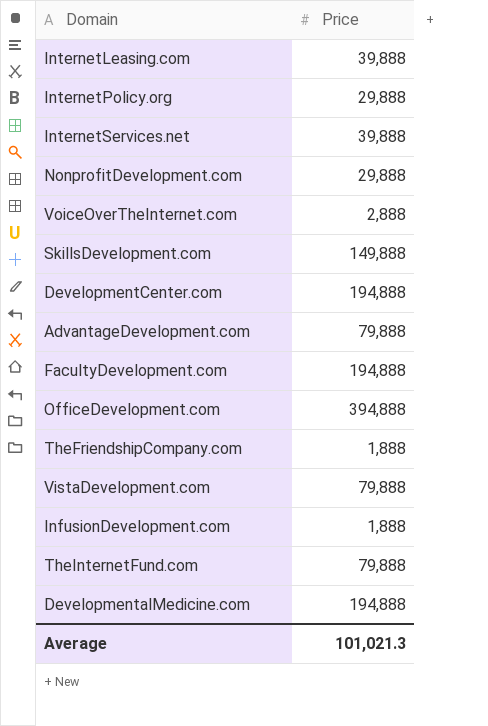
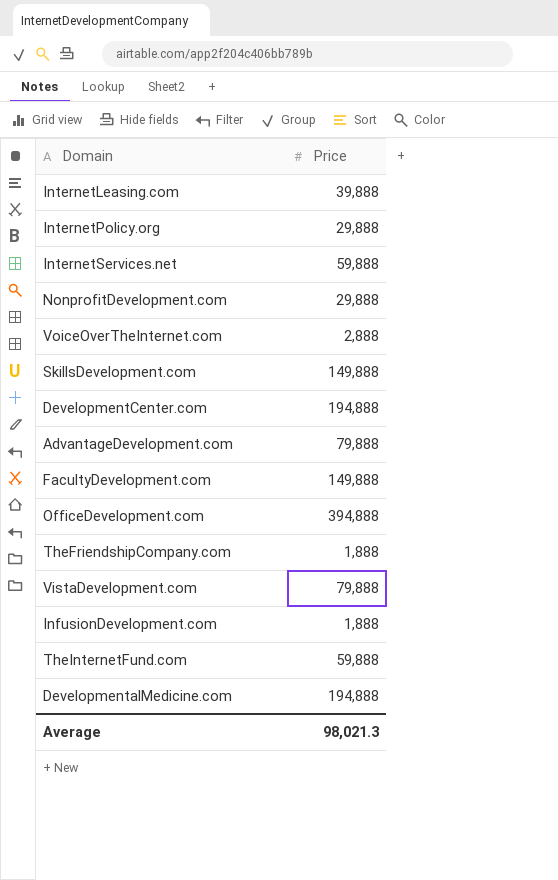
InternetServices.net | Price: 39,888 -> 59,888
FacultyDevelopment.com | Price: 194,888 -> 149,888
TheInternetFund.com | Price: 79,888 -> 59,888
Average | Price: 101,021.3 -> 98,021.3

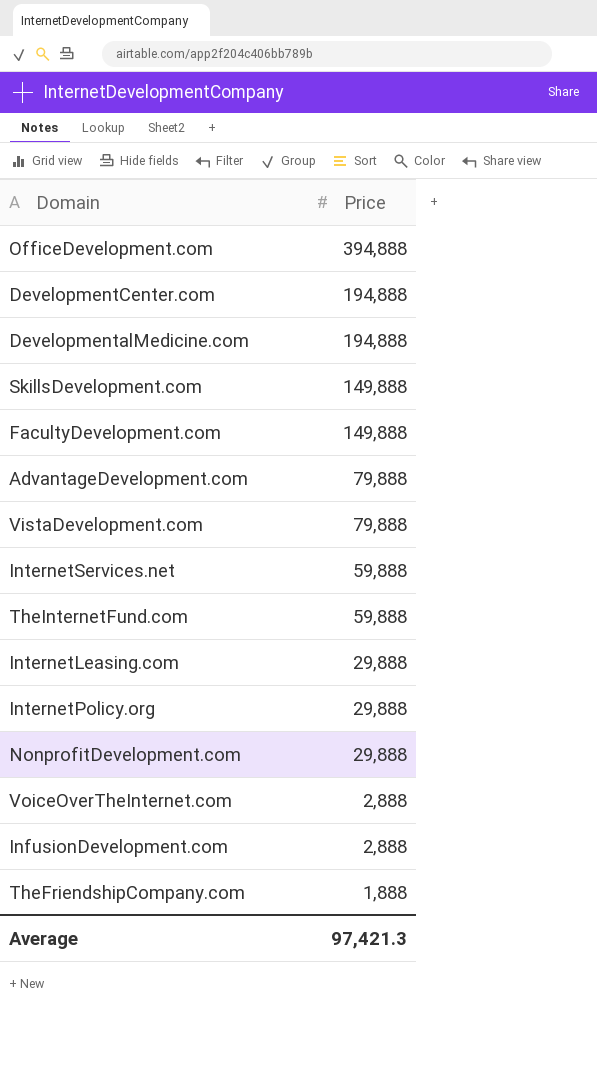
row order: none -> Price descending
InternetLeasing.com | Price: 39,888 -> 29,888
InfusionDevelopment.com | Price: 1,888 -> 2,888
Average | Price: 98,021.3 -> 97,421.3

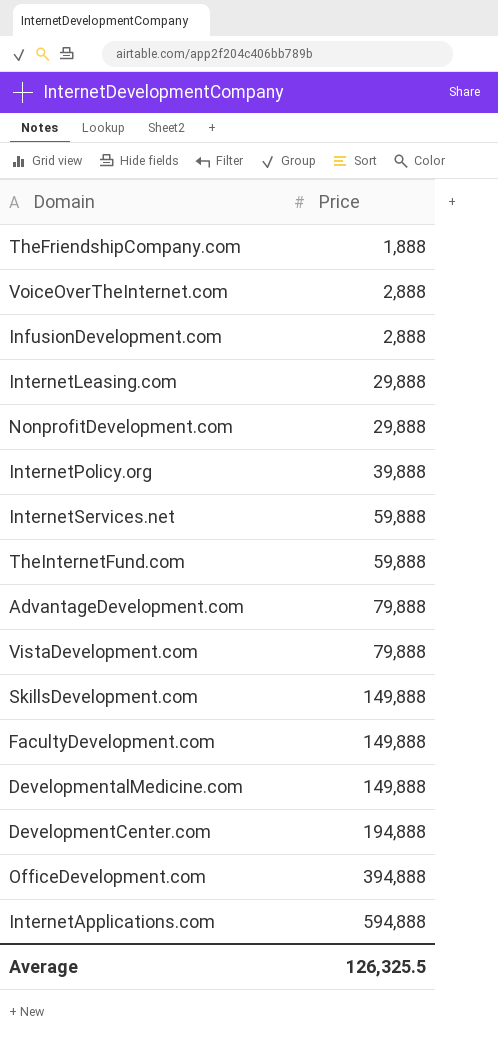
row order: Price descending -> Price ascending
InternetPolicy.org | Price: 29,888 -> 39,888
DevelopmentalMedicine.com | Price: 194,888 -> 149,888
row InternetApplications.com: none -> 594,888
Average | Price: 97,421.3 -> 126,325.5

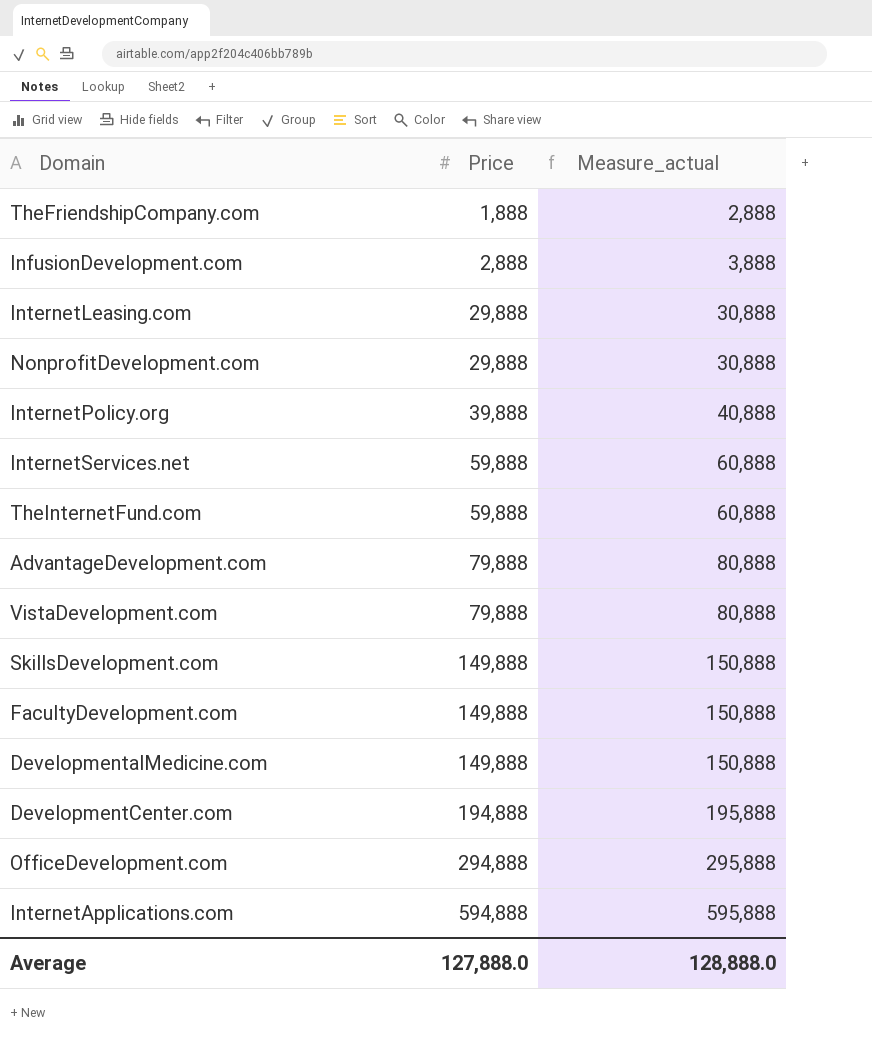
column Measure_actual | formula: none -> [Price] + 1000
row VoiceOverTheInternet.com: 2,888 -> none
OfficeDevelopment.com | Price: 394,888 -> 294,888
Average | Price: 126,325.5 -> 127,888.0

